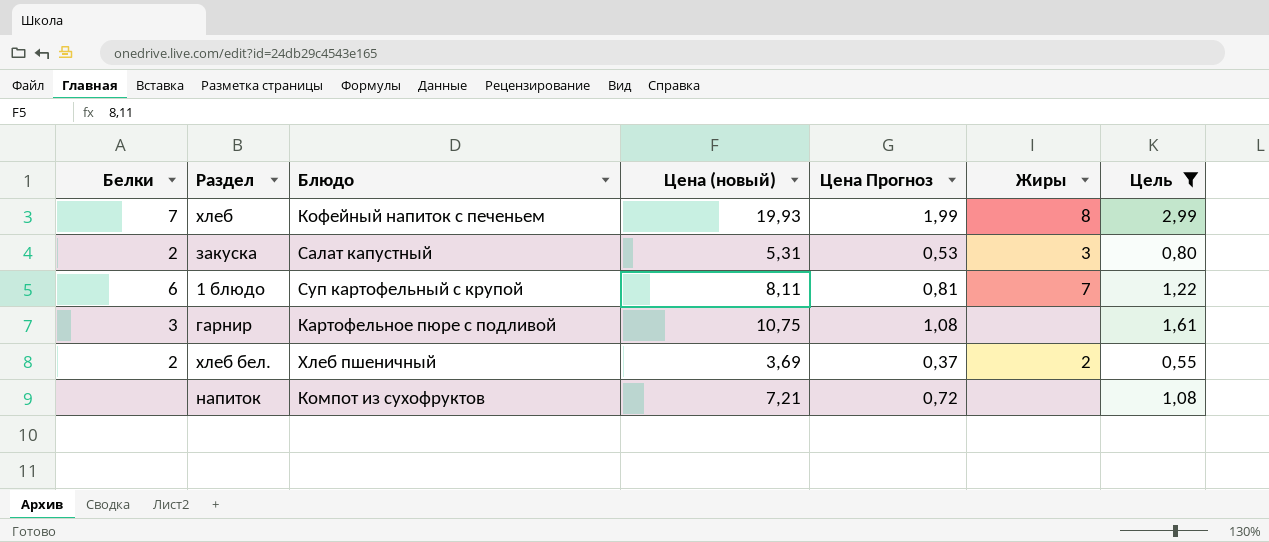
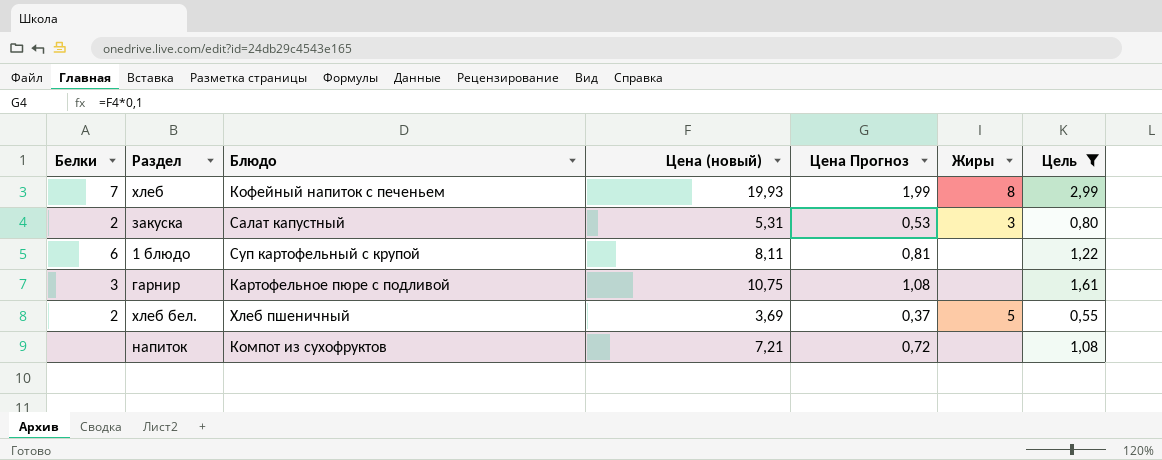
1 блюдо | Жиры: 7 -> none
хлеб бел. | Жиры: 2 -> 5

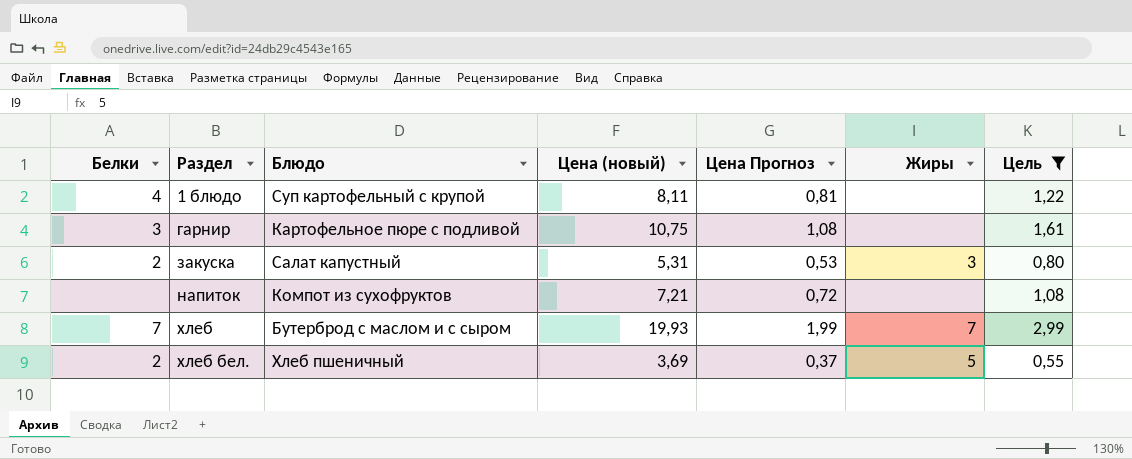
row order: none -> Раздел ascending
1 блюдо | Белки: 6 -> 4
хлеб | Блюдо: Кофейный напиток с печеньем -> Бутерброд с маслом и с сыром
хлеб | Жиры: 8 -> 7

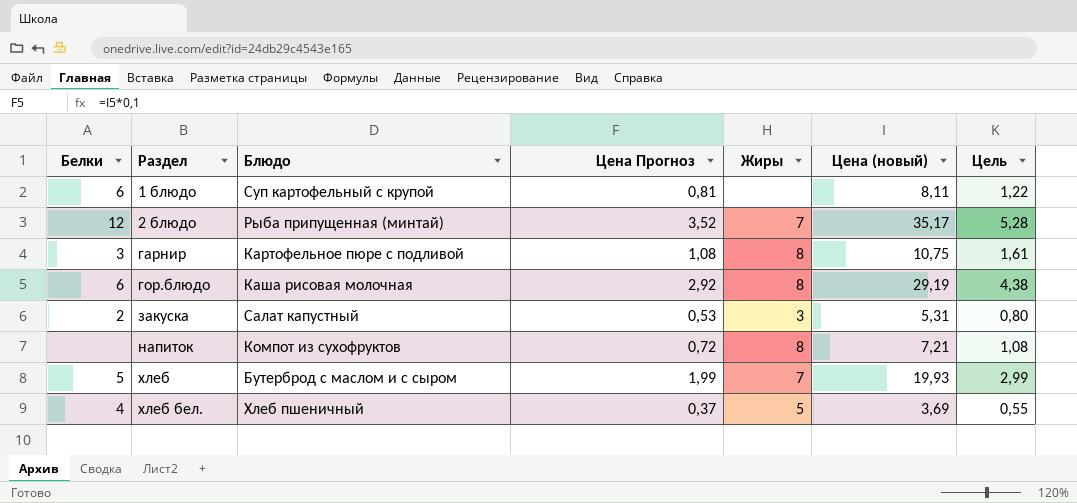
filter: Цель <= 2,99 -> none
column Цена (новый) | position: 4 -> 6
1 блюдо | Белки: 4 -> 6
гарнир | Жиры: none -> 8
напиток | Жиры: none -> 8
хлеб | Белки: 7 -> 5
хлеб бел. | Белки: 2 -> 4

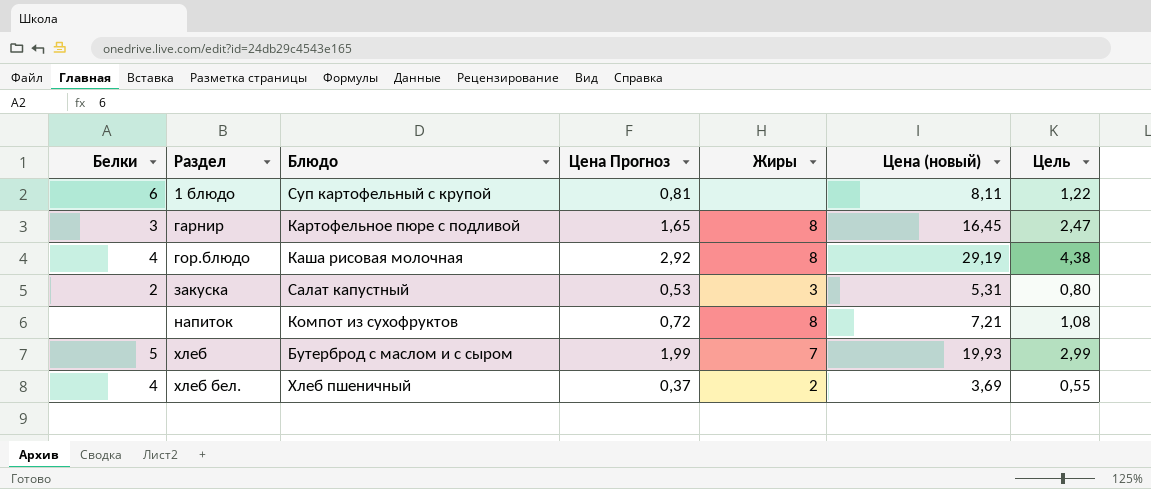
row 2 блюдо: 12 | Рыба припущенная (минтай) | 3,52 | 7 | 35,17 | 5,28 -> none
гарнир | Цена Прогноз: 1,08 -> 1,65
гарнир | Цена (новый): 10,75 -> 16,45
гарнир | Цель: 1,61 -> 2,47
гор.блюдо | Белки: 6 -> 4
хлеб бел. | Жиры: 5 -> 2

